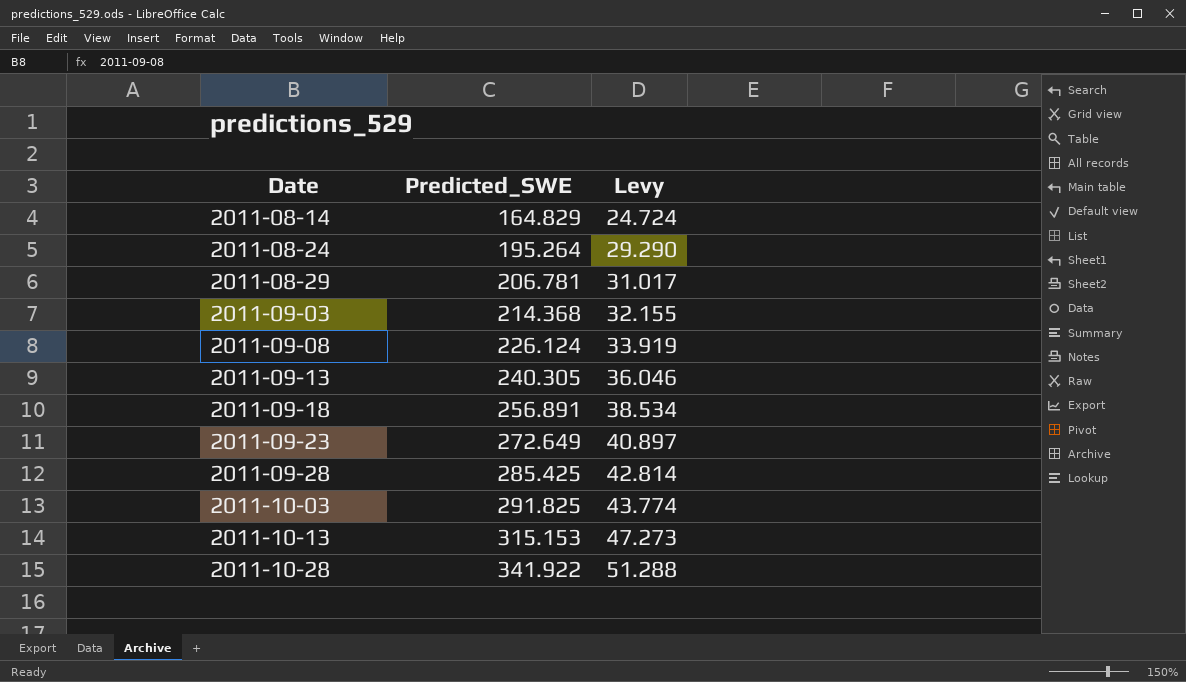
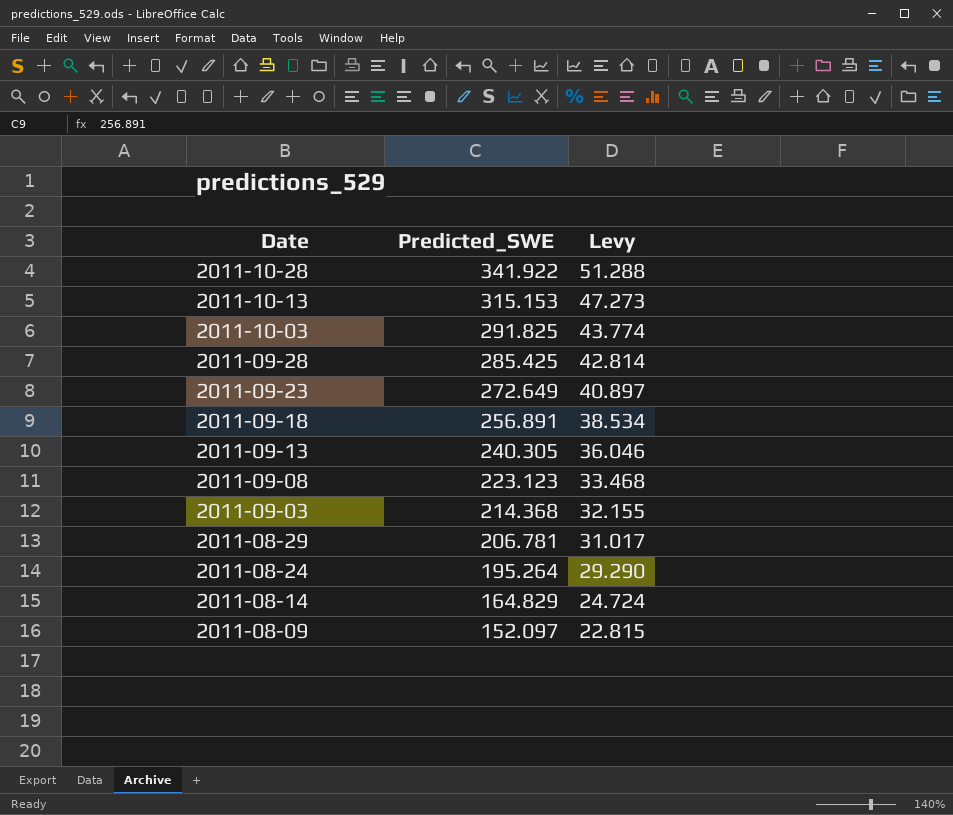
row order: Date ascending -> Date descending
2011-09-08 | Predicted_SWE: 226.124 -> 223.123
2011-09-08 | Levy: 33.919 -> 33.468
row 2011-08-09: none -> 152.097 | 22.815

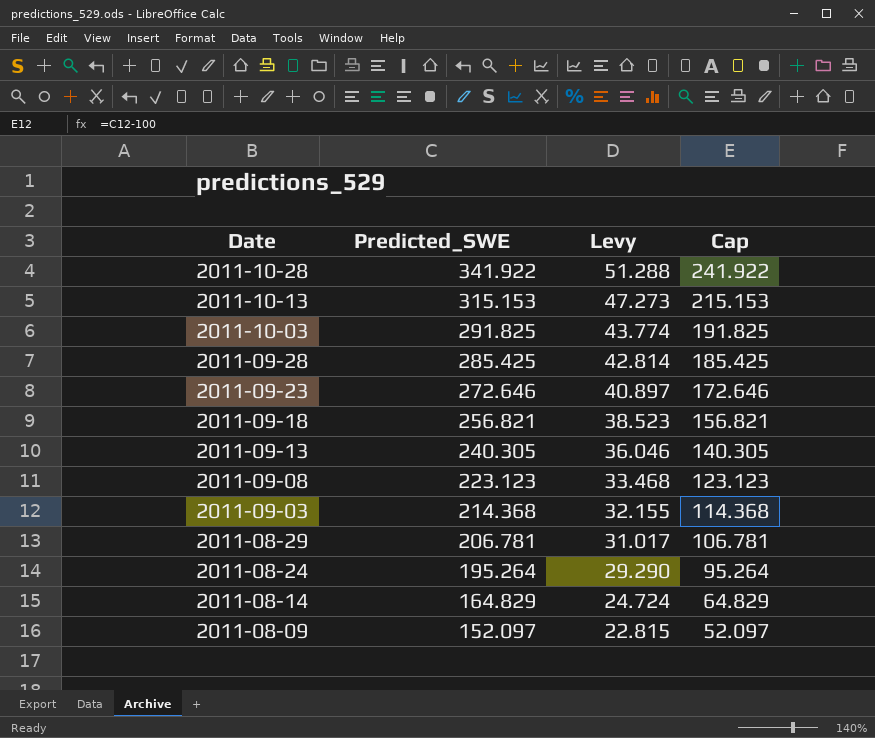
column Cap | formula: none -> [Predicted_SWE] - 100
2011-09-23 | Predicted_SWE: 272.649 -> 272.646
2011-09-18 | Predicted_SWE: 256.891 -> 256.821
2011-09-18 | Levy: 38.534 -> 38.523

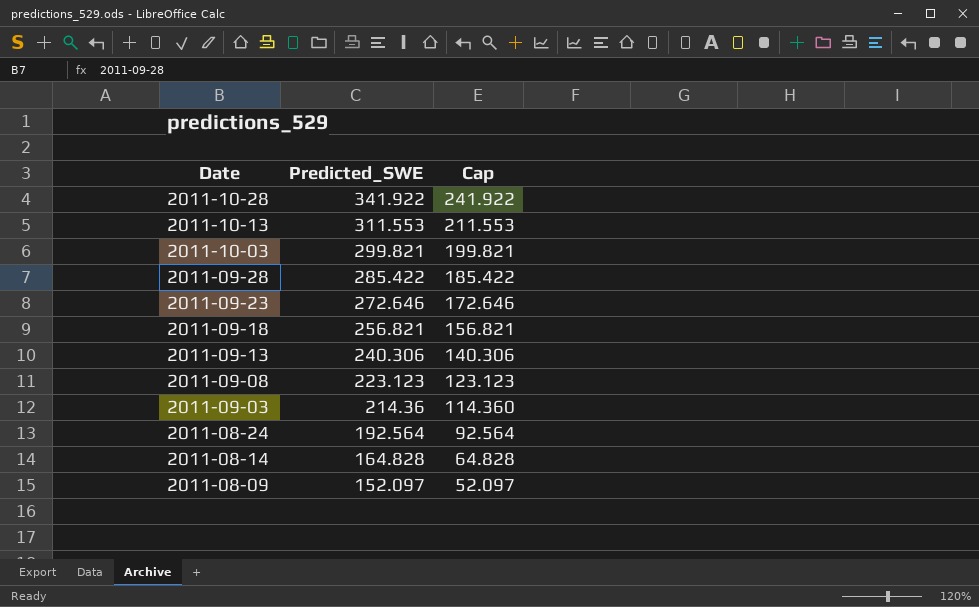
column Levy | formula: [Predicted_SWE] * 0.15 -> none
row 2011-08-29: 206.781 | 31.017 | 106.781 -> none
2011-10-13 | Predicted_SWE: 315.153 -> 311.553
2011-10-13 | Cap: 215.153 -> 211.553
2011-10-03 | Predicted_SWE: 291.825 -> 299.821
2011-10-03 | Cap: 191.825 -> 199.821
2011-09-28 | Predicted_SWE: 285.425 -> 285.422
2011-09-28 | Cap: 185.425 -> 185.422
2011-09-13 | Predicted_SWE: 240.305 -> 240.306
2011-09-13 | Cap: 140.305 -> 140.306
2011-09-03 | Predicted_SWE: 214.368 -> 214.36
2011-09-03 | Cap: 114.368 -> 114.360
2011-08-24 | Predicted_SWE: 195.264 -> 192.564
2011-08-24 | Cap: 95.264 -> 92.564
2011-08-14 | Predicted_SWE: 164.829 -> 164.828
2011-08-14 | Cap: 64.829 -> 64.828

